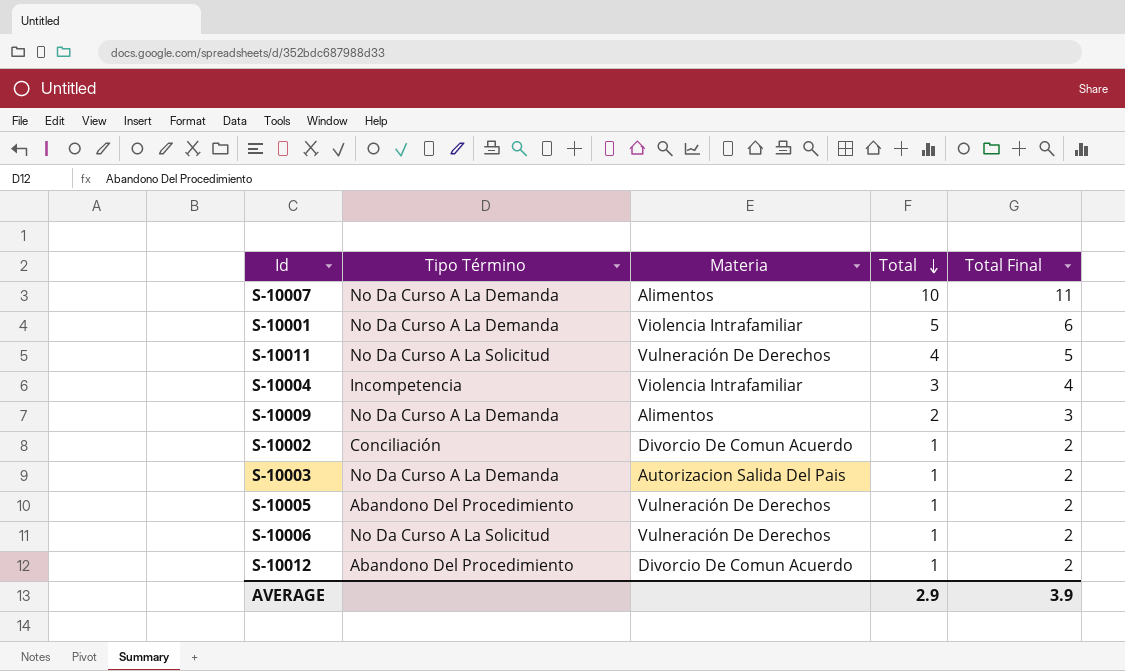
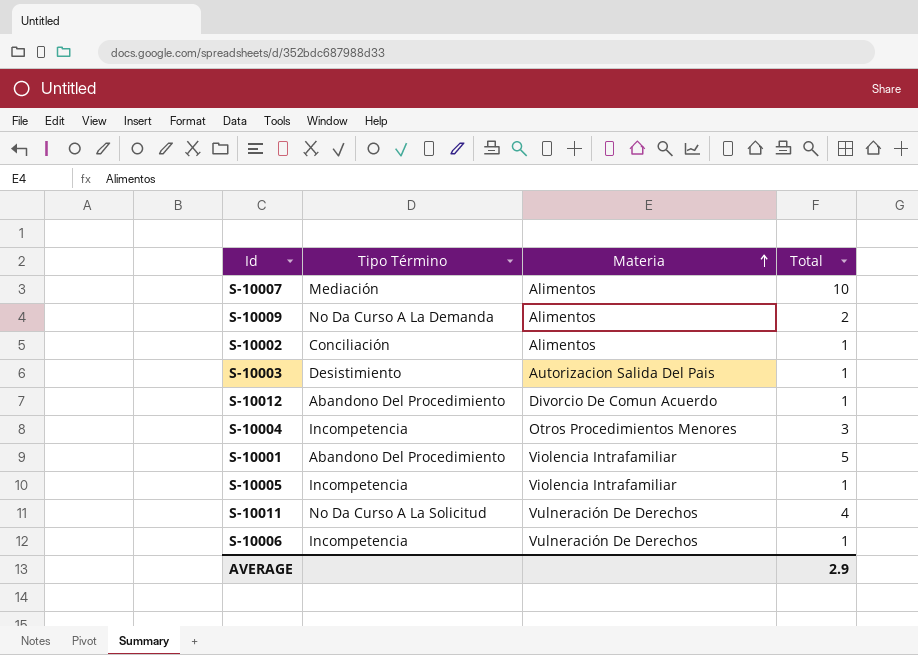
row order: Total descending -> Materia ascending
column Total Final | formula: [Total] + 1 -> none
S-10007 | Tipo Término: No Da Curso A La Demanda -> Mediación
S-10002 | Materia: Divorcio De Comun Acuerdo -> Alimentos
S-10003 | Tipo Término: No Da Curso A La Demanda -> Desistimiento
S-10004 | Materia: Violencia Intrafamiliar -> Otros Procedimientos Menores
S-10001 | Tipo Término: No Da Curso A La Demanda -> Abandono Del Procedimiento
S-10005 | Tipo Término: Abandono Del Procedimiento -> Incompetencia
S-10005 | Materia: Vulneración De Derechos -> Violencia Intrafamiliar
S-10006 | Tipo Término: No Da Curso A La Solicitud -> Incompetencia

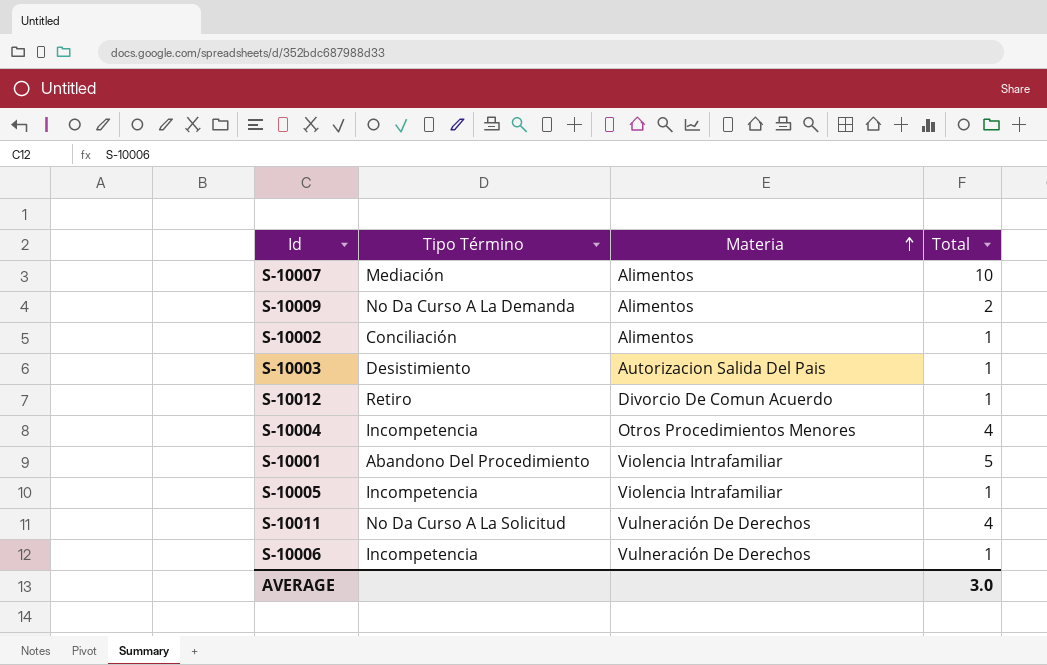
S-10012 | Tipo Término: Abandono Del Procedimiento -> Retiro
S-10004 | Total: 3 -> 4
AVERAGE | Total: 2.9 -> 3.0

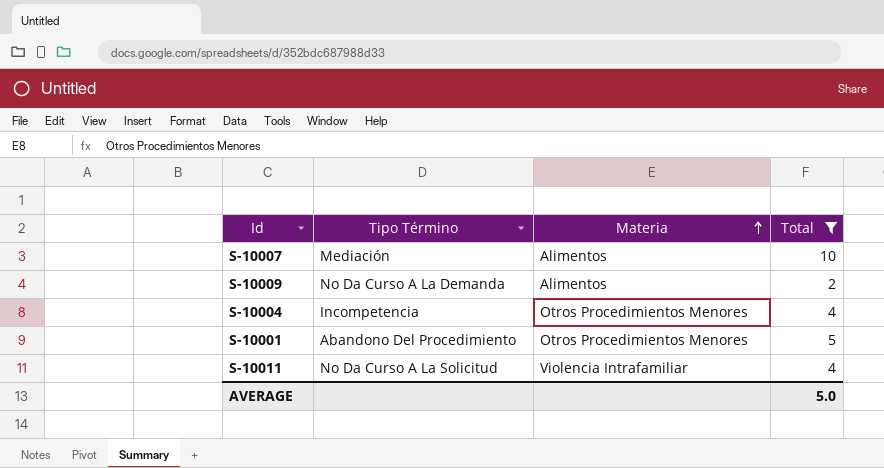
filter: none -> Total != 1
S-10001 | Materia: Violencia Intrafamiliar -> Otros Procedimientos Menores
S-10011 | Materia: Vulneración De Derechos -> Violencia Intrafamiliar
AVERAGE | Total: 3.0 -> 5.0

